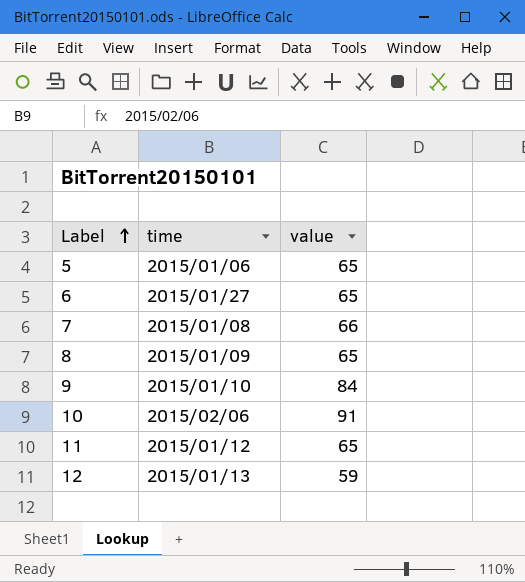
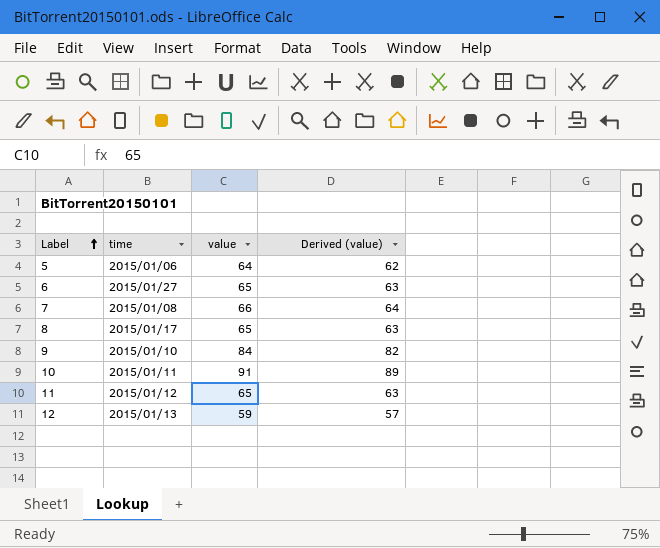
column Derived (value) | formula: none -> [value] - 2
5 | value: 65 -> 64
8 | time: 2015/01/09 -> 2015/01/17
10 | time: 2015/02/06 -> 2015/01/11

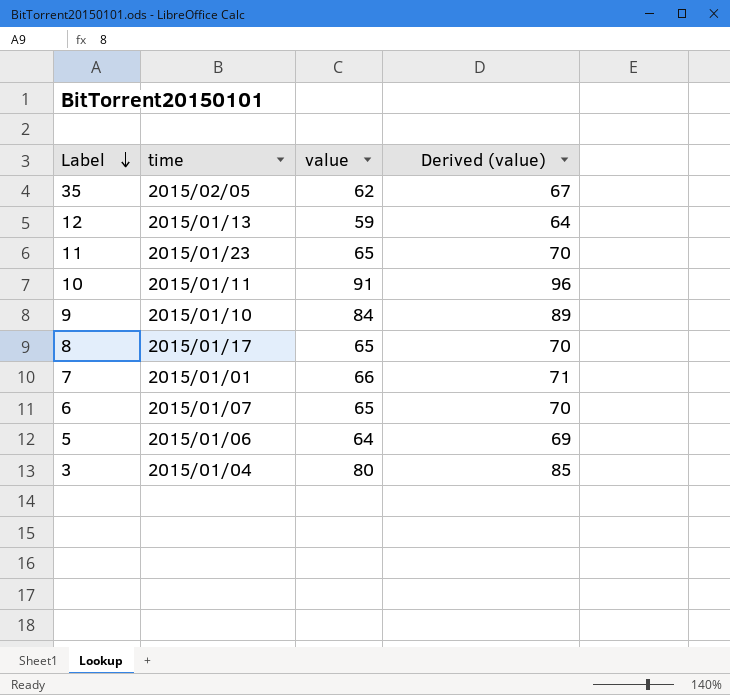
row order: Label ascending -> Label descending
column Derived (value) | formula: [value] - 2 -> [value] + 5
row 35: none -> 2015/02/05 | 62 | 67
11 | time: 2015/01/12 -> 2015/01/23
7 | time: 2015/01/08 -> 2015/01/01
6 | time: 2015/01/27 -> 2015/01/07
row 3: none -> 2015/01/04 | 80 | 85

